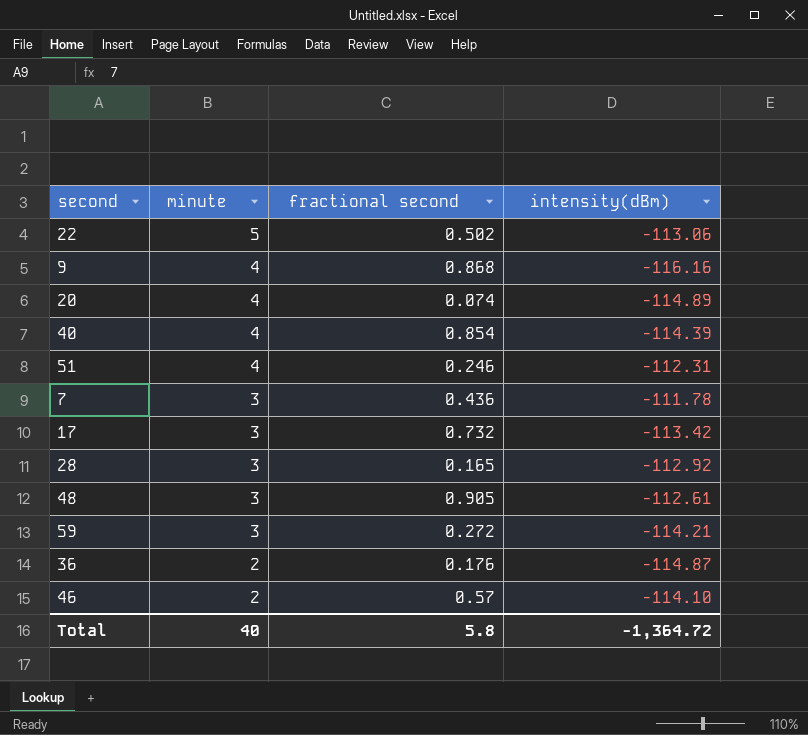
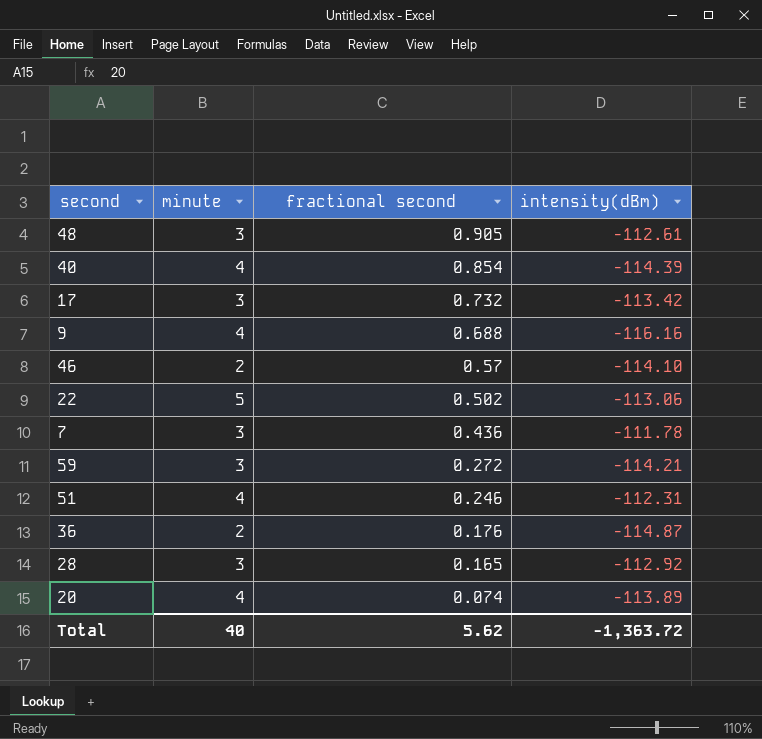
row order: minute descending -> fractional second descending
9 | fractional second: 0.868 -> 0.688
20 | intensity(dBm): -114.89 -> -113.89
Total | fractional second: 5.8 -> 5.62
Total | intensity(dBm): -1,364.72 -> -1,363.72

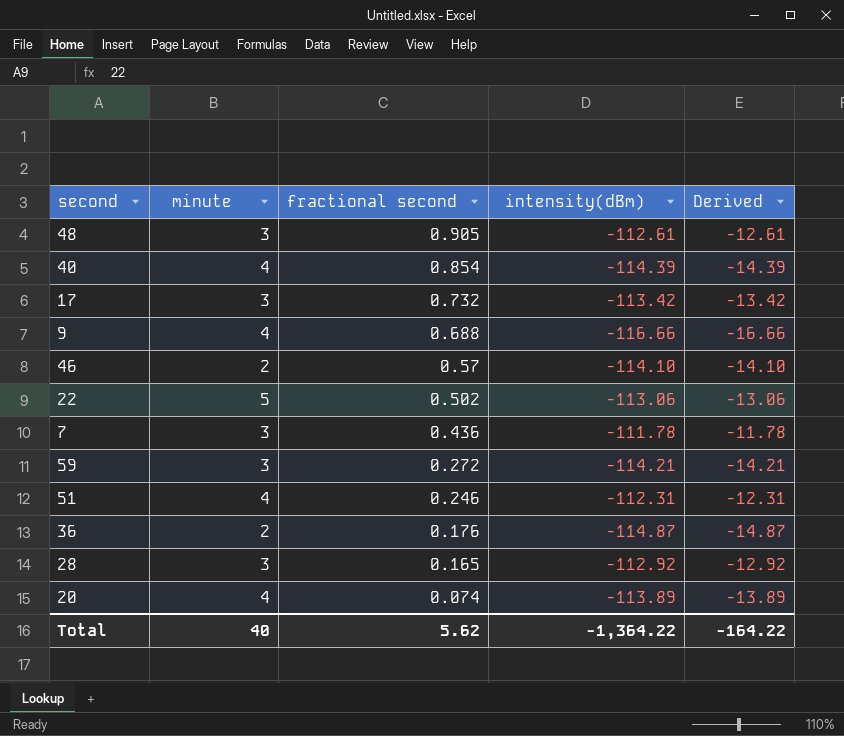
column Derived | formula: none -> [intensity(dBm)] + 100
9 | intensity(dBm): -116.16 -> -116.66
Total | intensity(dBm): -1,363.72 -> -1,364.22

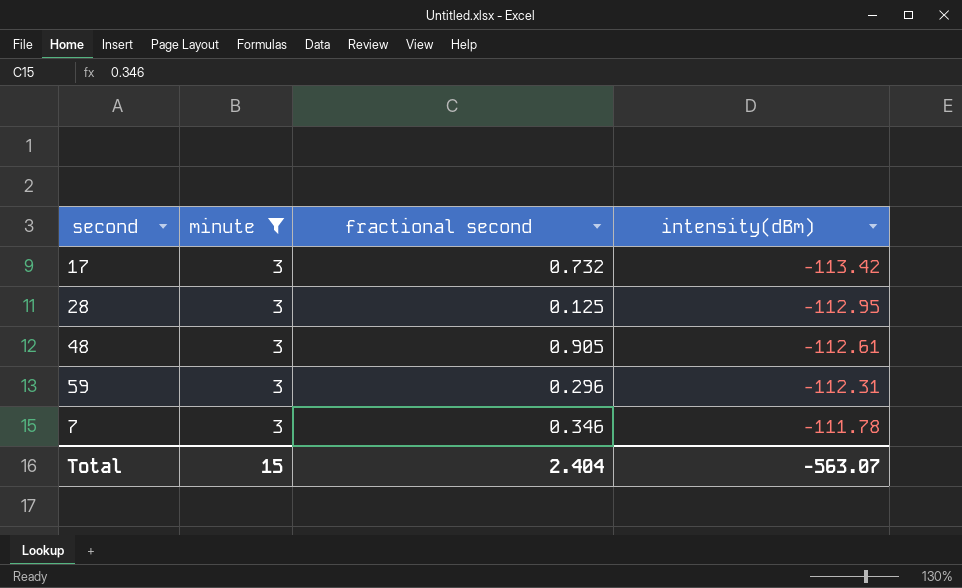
filter: none -> minute = 3
row order: fractional second descending -> intensity(dBm) ascending
column Derived | formula: [intensity(dBm)] + 100 -> none
28 | fractional second: 0.165 -> 0.125
28 | intensity(dBm): -112.92 -> -112.95
59 | fractional second: 0.272 -> 0.296
59 | intensity(dBm): -114.21 -> -112.31
7 | fractional second: 0.436 -> 0.346
Total | minute: 40 -> 15
Total | fractional second: 5.62 -> 2.404
Total | intensity(dBm): -1,364.22 -> -563.07

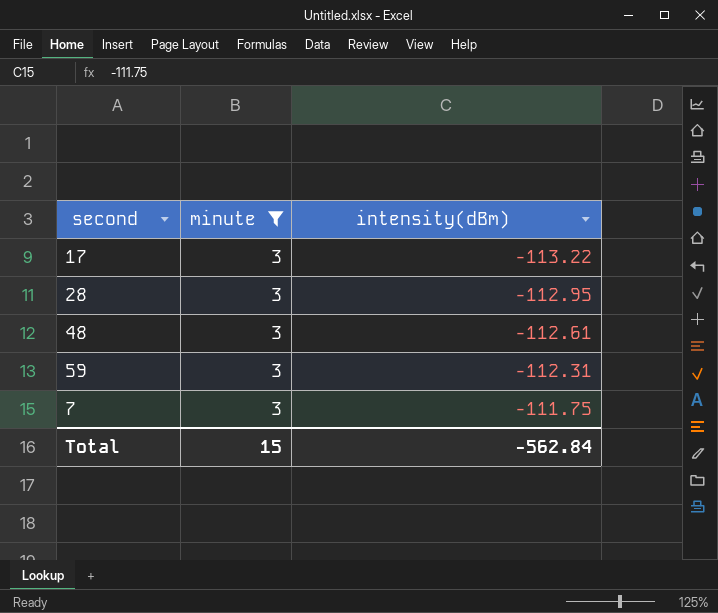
column fractional second | position: 3 -> none
17 | intensity(dBm): -113.42 -> -113.22
7 | intensity(dBm): -111.78 -> -111.75
Total | intensity(dBm): -563.07 -> -562.84

